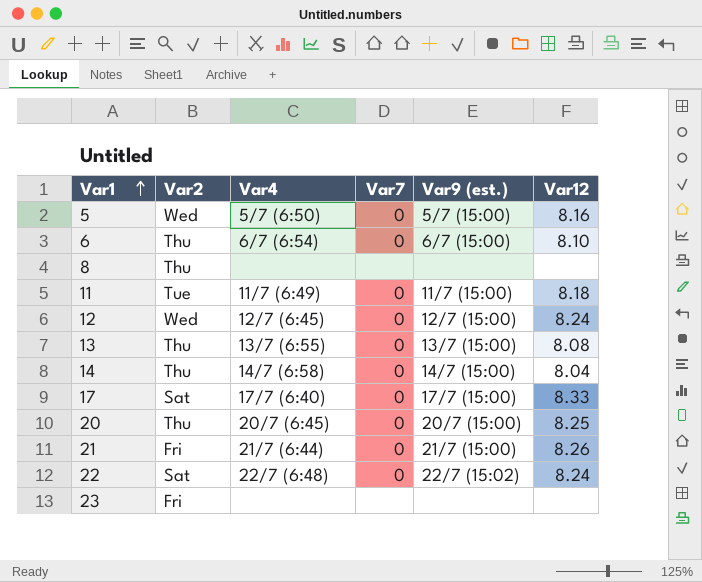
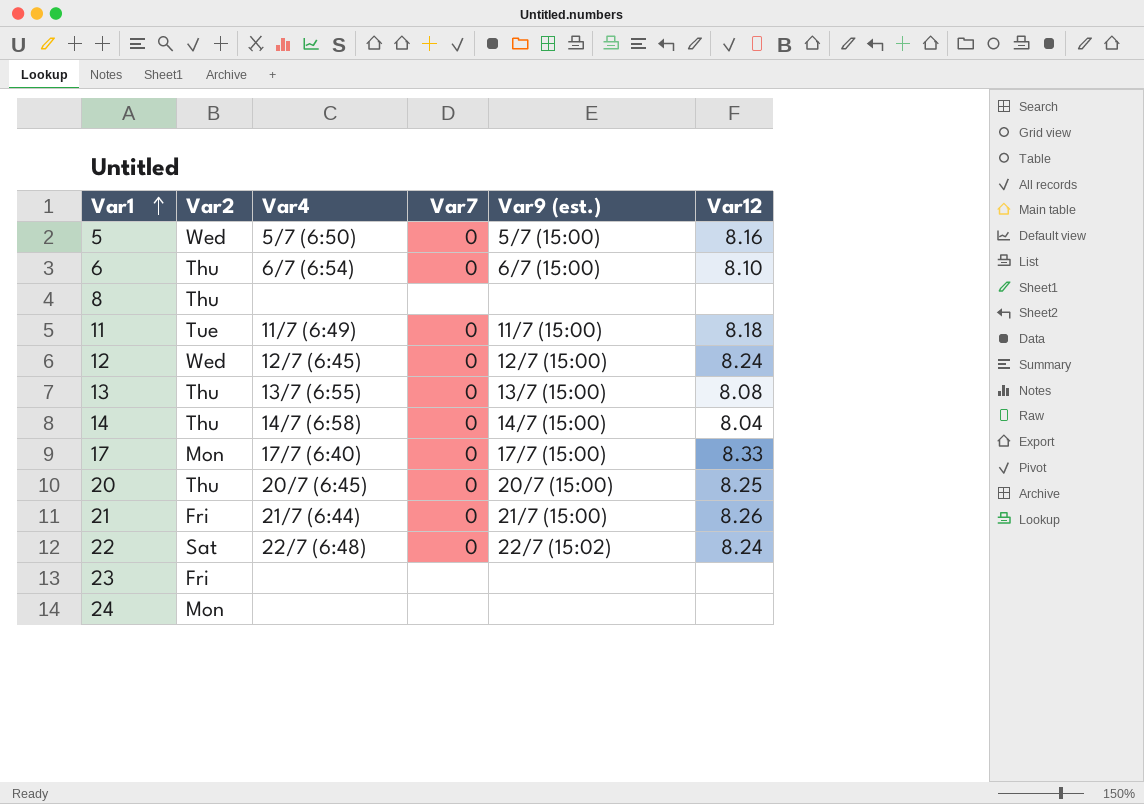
17 | Var2: Sat -> Mon
row 24: none -> Mon | none | none | none | none

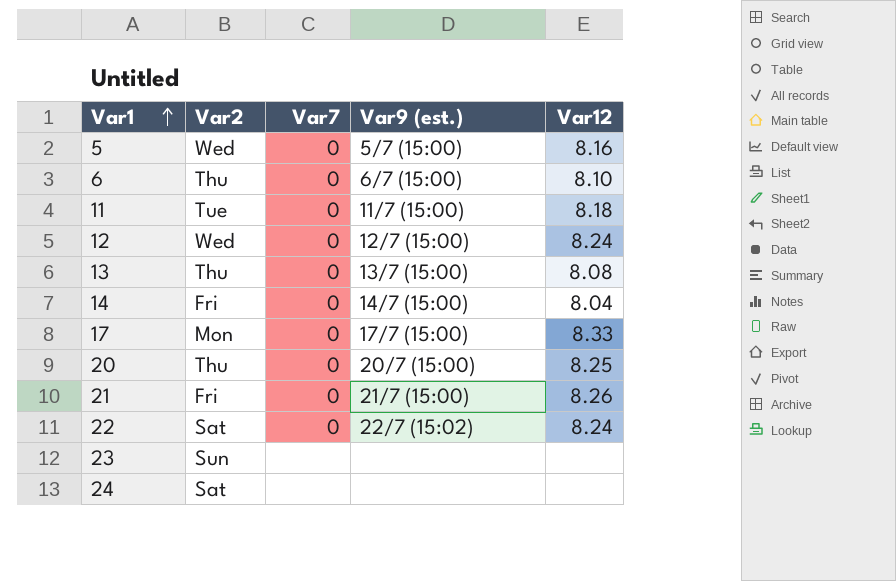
column Var4 | position: 3 -> none
row 8: Thu | none | none | none | none -> none
14 | Var2: Thu -> Fri
23 | Var2: Fri -> Sun
24 | Var2: Mon -> Sat

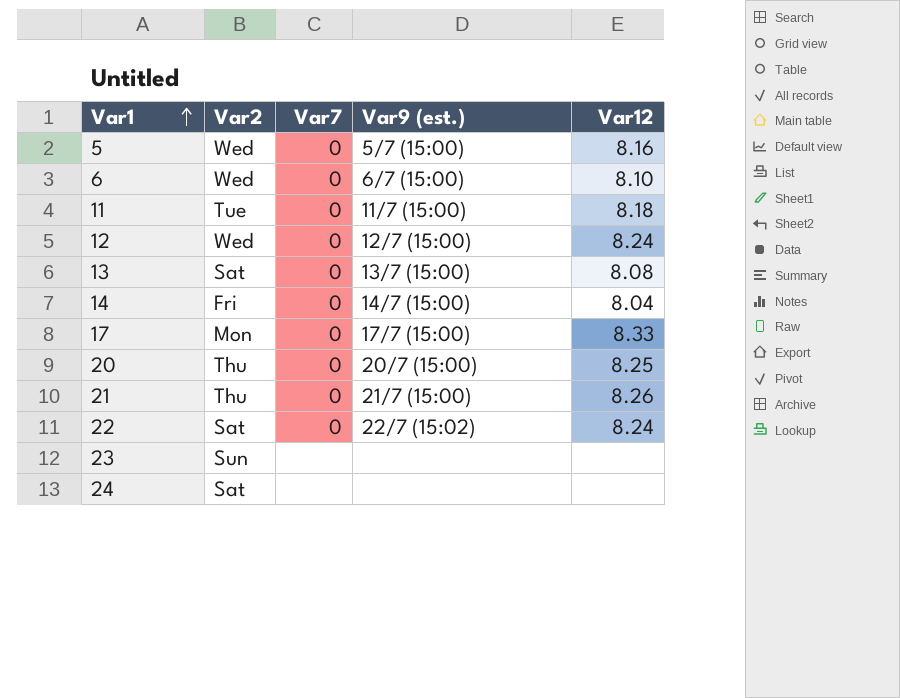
6 | Var2: Thu -> Wed
13 | Var2: Thu -> Sat
21 | Var2: Fri -> Thu

